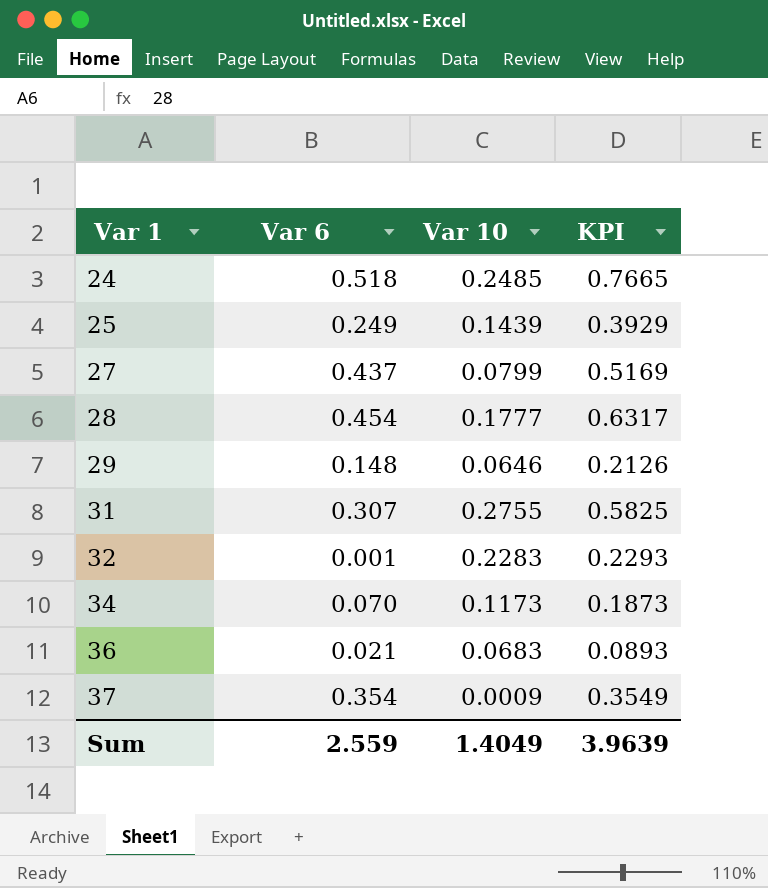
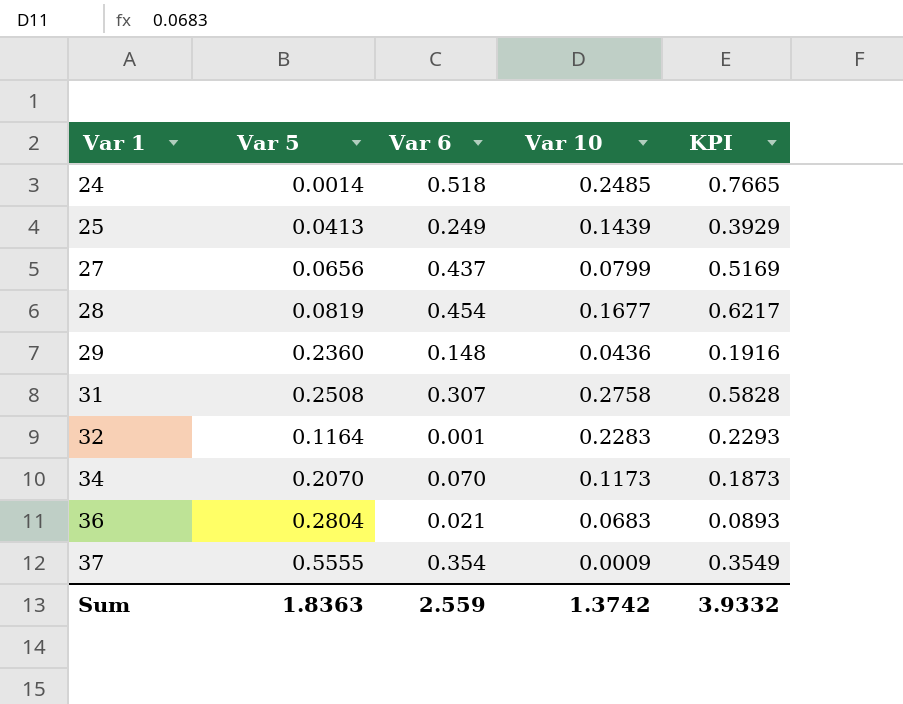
column Var 5 | position: none -> 2
28 | Var 10: 0.1777 -> 0.1677
28 | KPI: 0.6317 -> 0.6217
29 | Var 10: 0.0646 -> 0.0436
29 | KPI: 0.2126 -> 0.1916
31 | Var 10: 0.2755 -> 0.2758
31 | KPI: 0.5825 -> 0.5828
Sum | Var 10: 1.4049 -> 1.3742
Sum | KPI: 3.9639 -> 3.9332

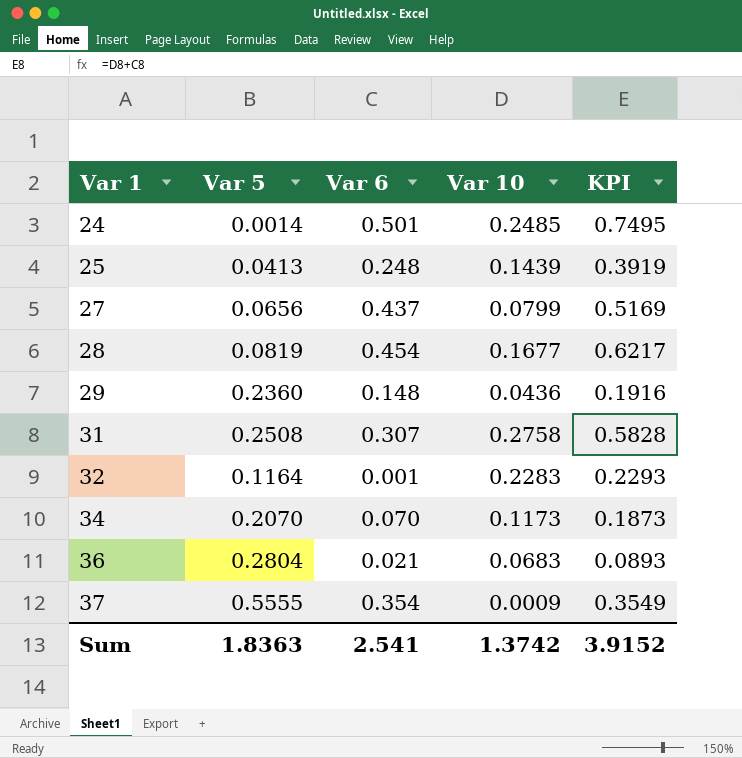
24 | Var 6: 0.518 -> 0.501
24 | KPI: 0.7665 -> 0.7495
25 | Var 6: 0.249 -> 0.248
25 | KPI: 0.3929 -> 0.3919
Sum | Var 6: 2.559 -> 2.541
Sum | KPI: 3.9332 -> 3.9152

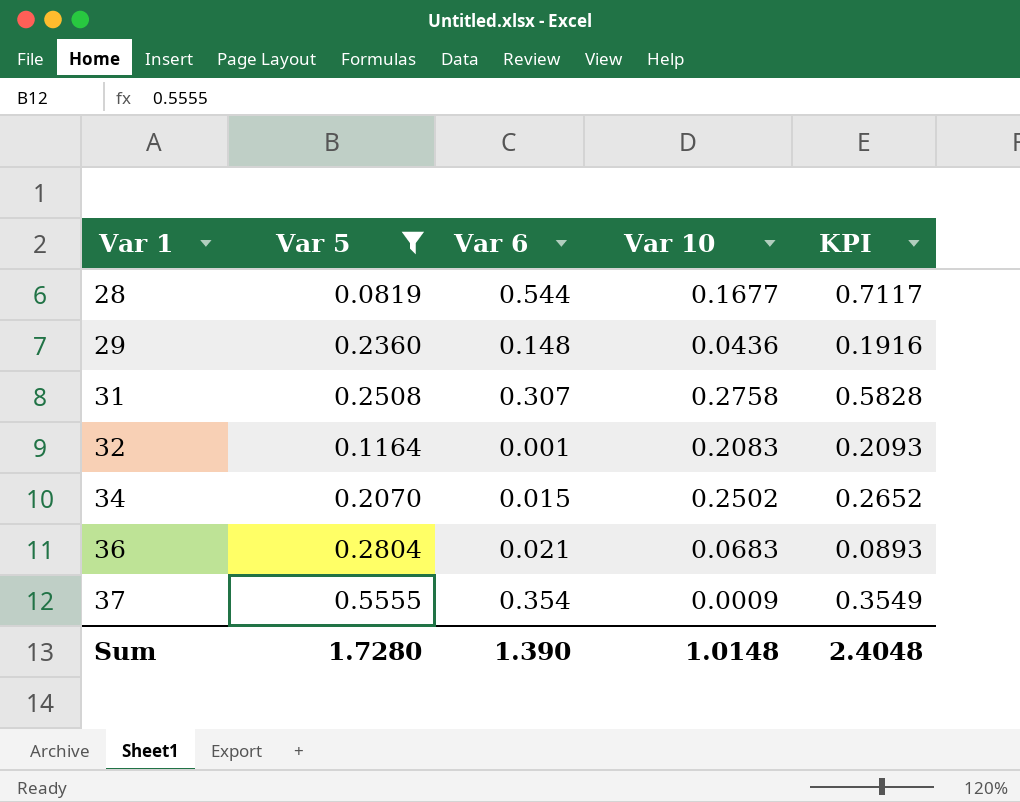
filter: none -> Var 5 >= 0.0819
28 | Var 6: 0.454 -> 0.544
28 | KPI: 0.6217 -> 0.7117
32 | Var 10: 0.2283 -> 0.2083
32 | KPI: 0.2293 -> 0.2093
34 | Var 6: 0.070 -> 0.015
34 | Var 10: 0.1173 -> 0.2502
34 | KPI: 0.1873 -> 0.2652
Sum | Var 5: 1.8363 -> 1.7280
Sum | Var 6: 2.541 -> 1.390
Sum | Var 10: 1.3742 -> 1.0148
Sum | KPI: 3.9152 -> 2.4048

